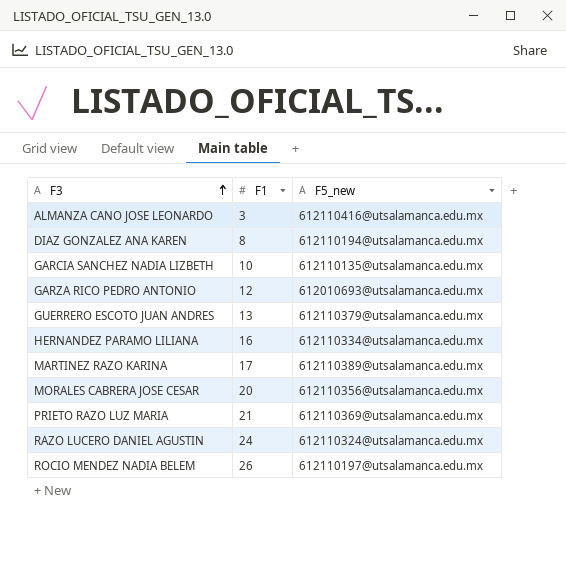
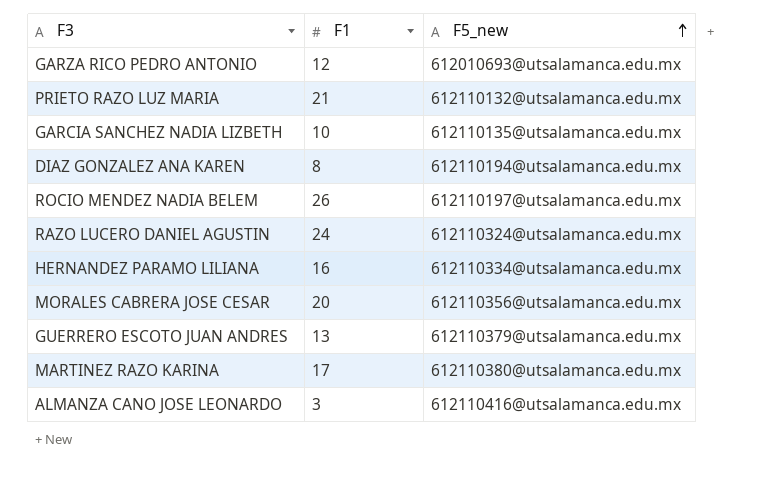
row order: F3 ascending -> F5_new ascending
PRIETO RAZO LUZ MARIA | F5_new: 612110369@utsalamanca.edu.mx -> 612110132@utsalamanca.edu.mx
MARTINEZ RAZO KARINA | F5_new: 612110389@utsalamanca.edu.mx -> 612110380@utsalamanca.edu.mx

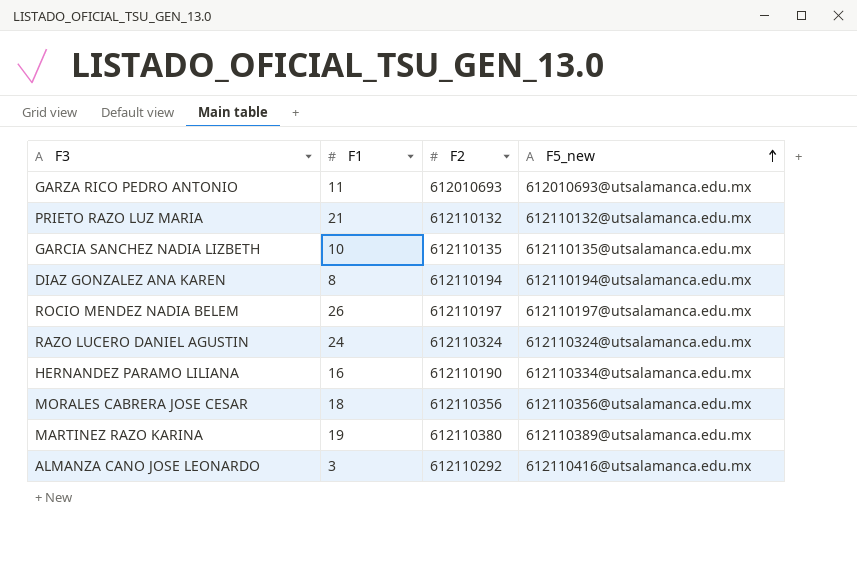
column F2 | position: none -> 3
row GUERRERO ESCOTO JUAN ANDRES: 13 | 612110379@utsalamanca.edu.mx -> none
GARZA RICO PEDRO ANTONIO | F1: 12 -> 11
MORALES CABRERA JOSE CESAR | F1: 20 -> 18
MARTINEZ RAZO KARINA | F1: 17 -> 19
MARTINEZ RAZO KARINA | F5_new: 612110380@utsalamanca.edu.mx -> 612110389@utsalamanca.edu.mx

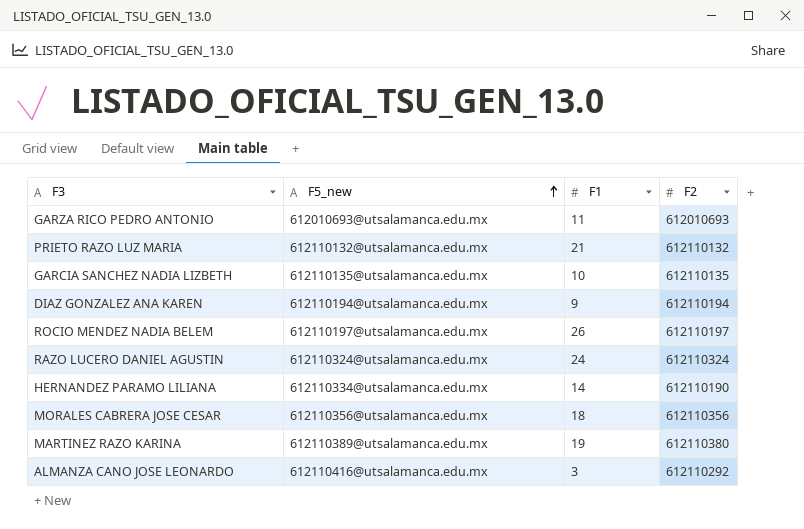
column F5_new | position: 4 -> 2
DIAZ GONZALEZ ANA KAREN | F1: 8 -> 9
HERNANDEZ PARAMO LILIANA | F1: 16 -> 14

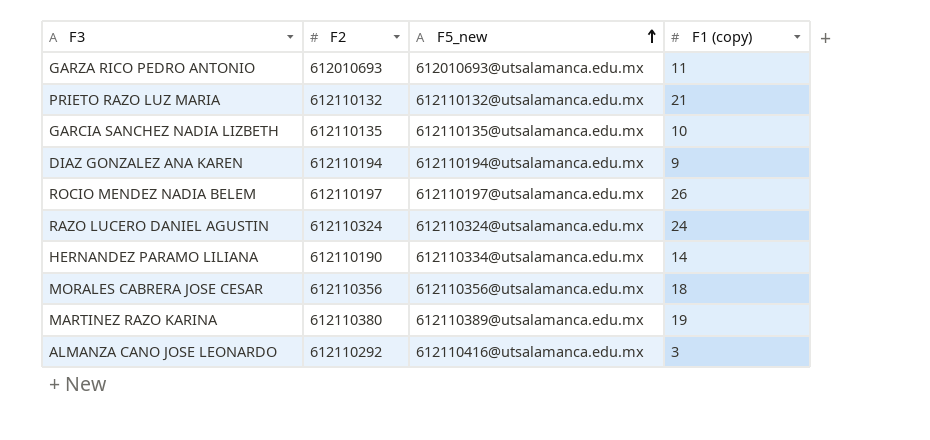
column F2 | position: 4 -> 2
column name: F1 -> F1 (copy)

